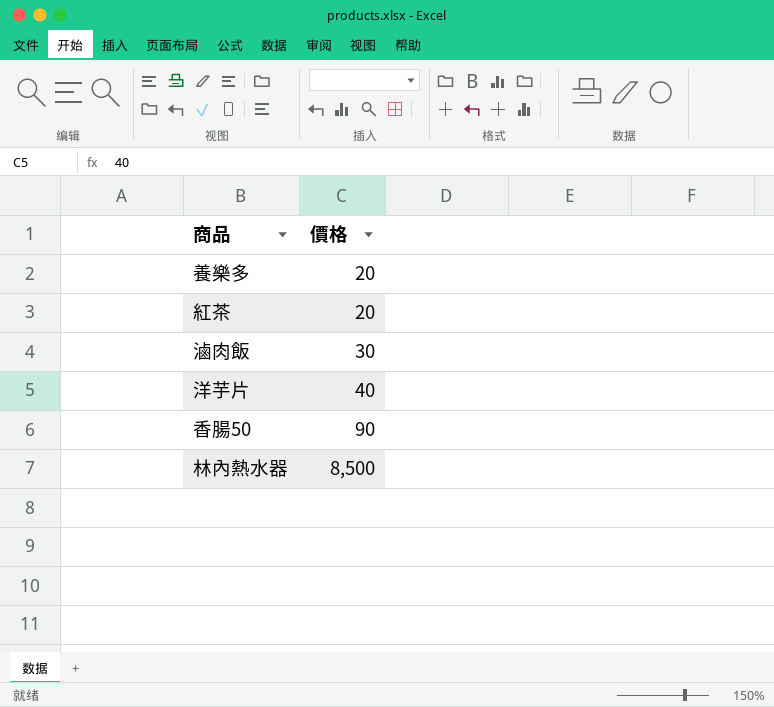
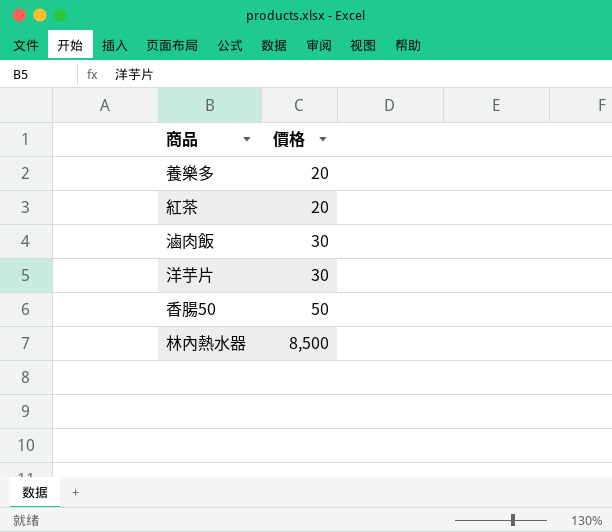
洋芋片 | 價格: 40 -> 30
香腸50 | 價格: 90 -> 50

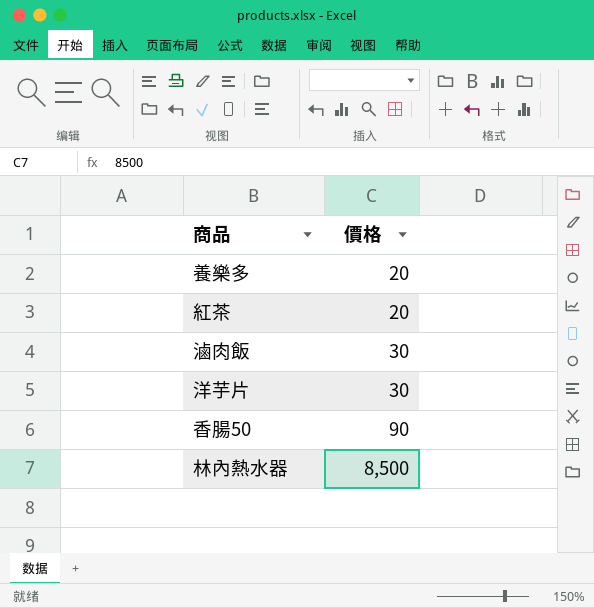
香腸50 | 價格: 50 -> 90

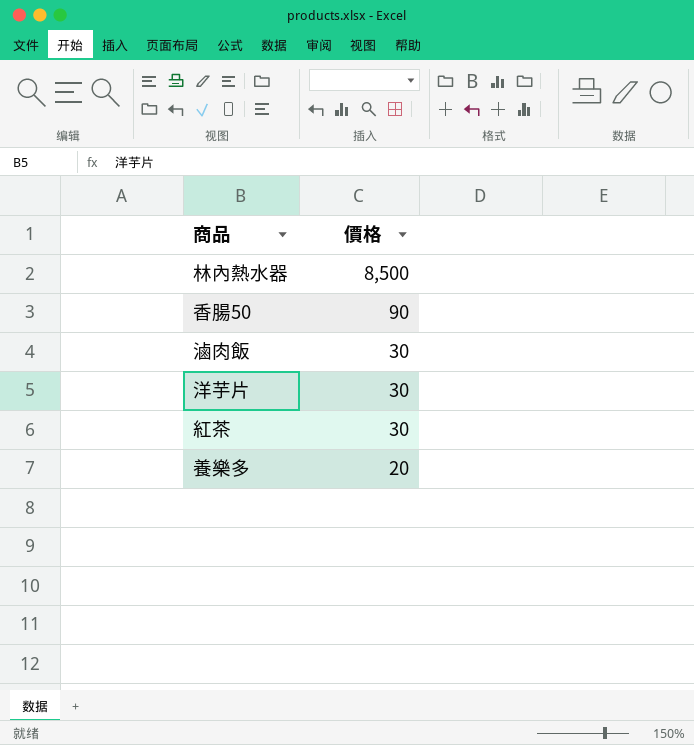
row order: 價格 ascending -> 價格 descending
紅茶 | 價格: 20 -> 30

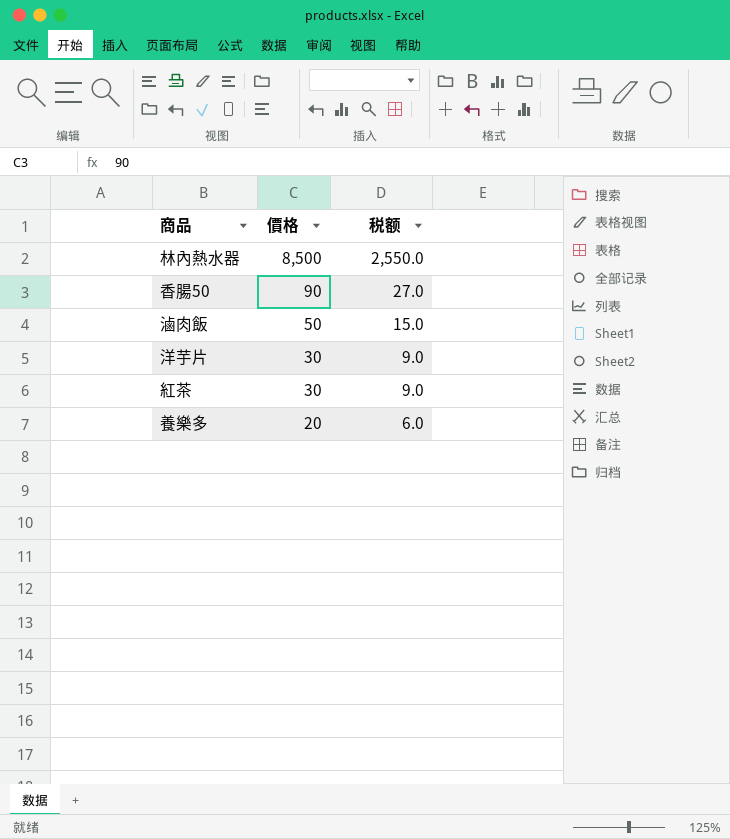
column 税额 | formula: none -> [價格] * 0.3
滷肉飯 | 價格: 30 -> 50

